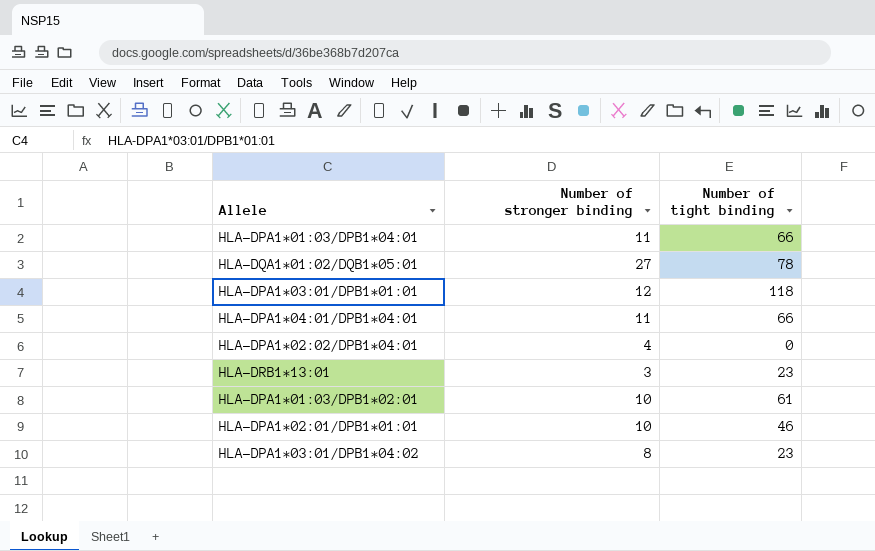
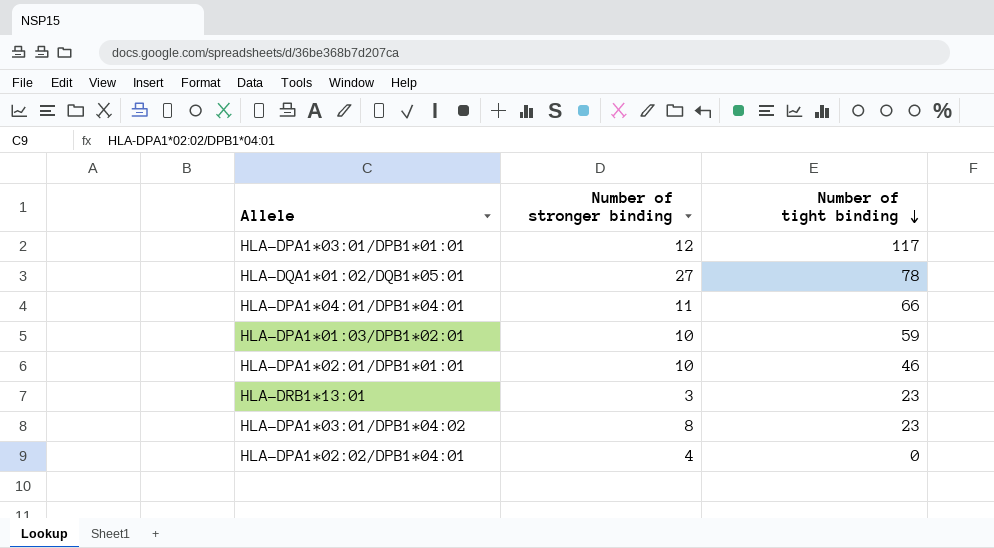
row order: none -> Number of tight binding descending
row HLA-DPA1*01:03/DPB1*04:01: 11 | 66 -> none
HLA-DPA1*03:01/DPB1*01:01 | Number of tight binding: 118 -> 117
HLA-DPA1*01:03/DPB1*02:01 | Number of tight binding: 61 -> 59

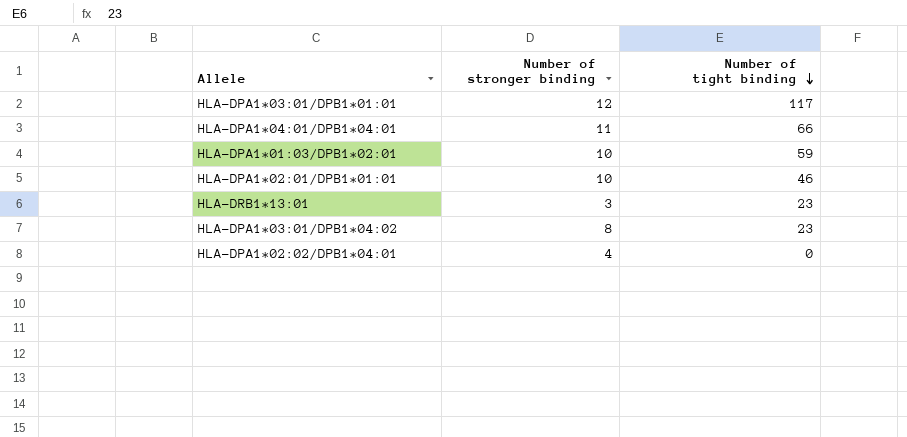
row HLA-DQA1*01:02/DQB1*05:01: 27 | 78 -> none

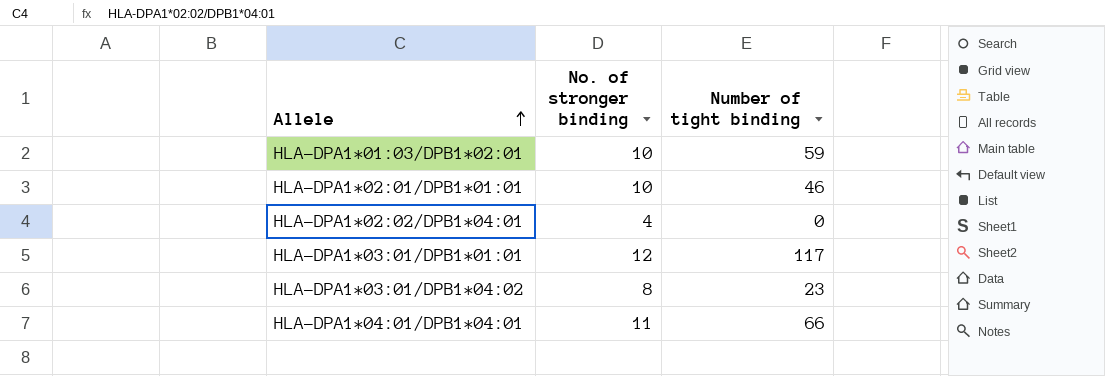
row order: Number of tight binding descending -> Allele ascending
column name: Number of stronger binding -> No. of stronger binding
row HLA-DRB1*13:01: 3 | 23 -> none

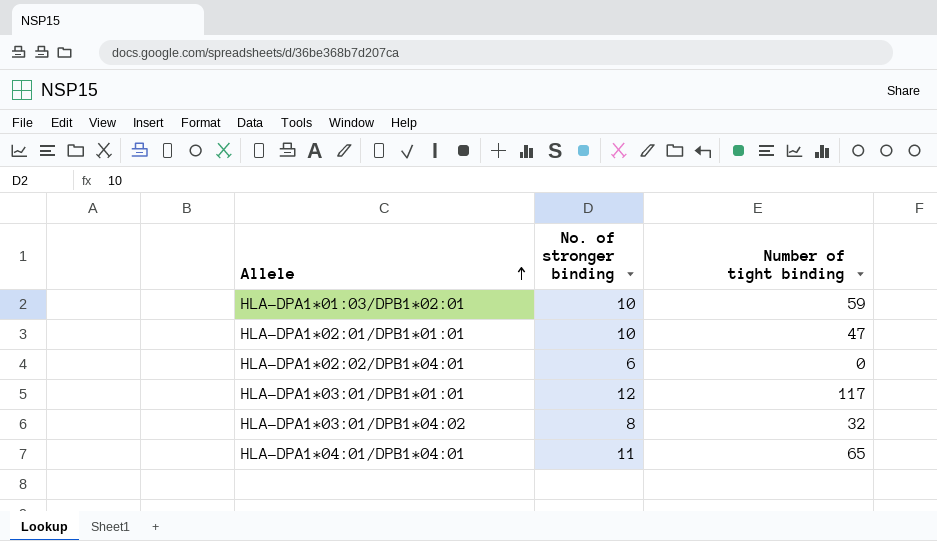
HLA-DPA1*02:01/DPB1*01:01 | Number of tight binding: 46 -> 47
HLA-DPA1*02:02/DPB1*04:01 | No. of stronger binding: 4 -> 6
HLA-DPA1*03:01/DPB1*04:02 | Number of tight binding: 23 -> 32
HLA-DPA1*04:01/DPB1*04:01 | Number of tight binding: 66 -> 65

